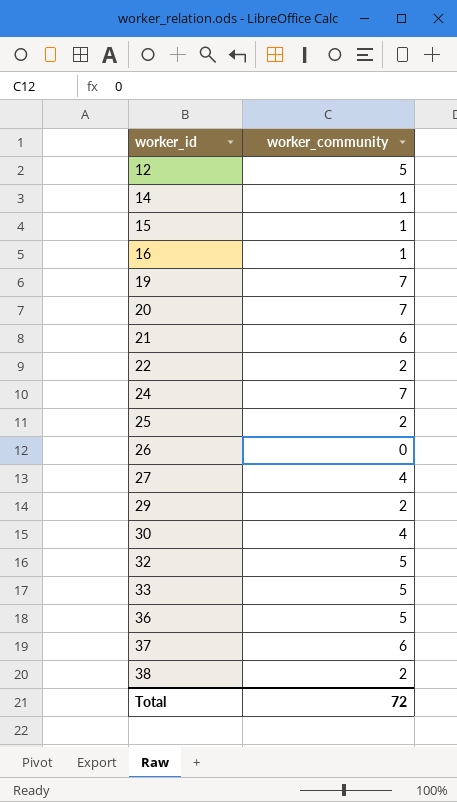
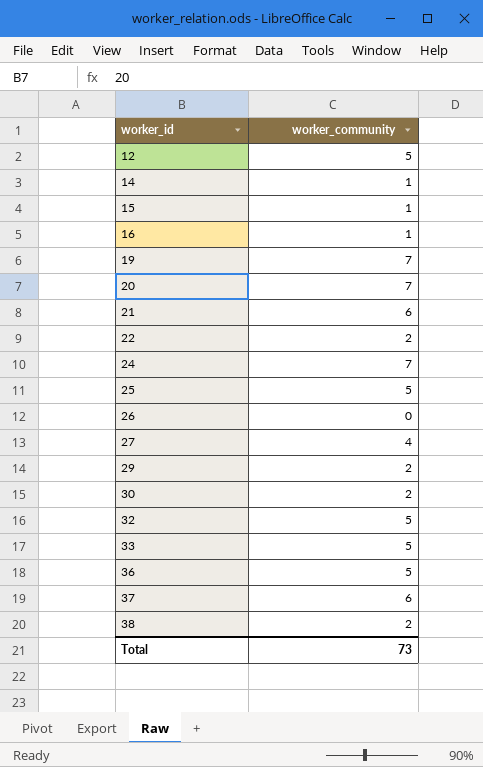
25 | worker_community: 2 -> 5
30 | worker_community: 4 -> 2
Total | worker_community: 72 -> 73

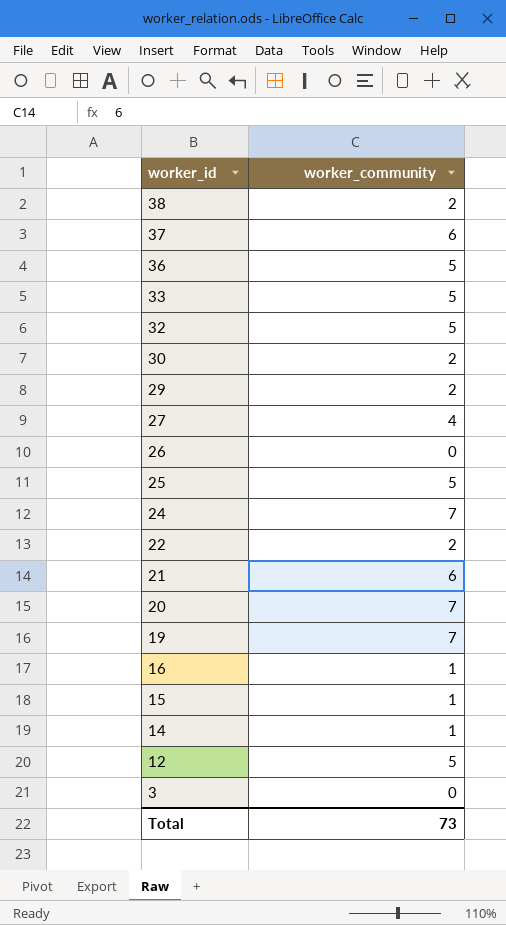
row order: worker_id ascending -> worker_id descending
row 3: none -> 0

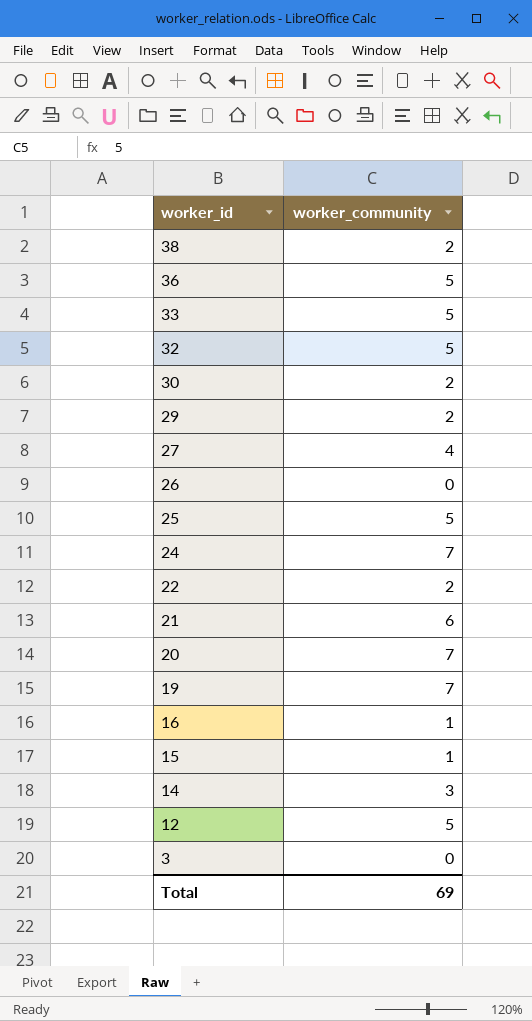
row 37: 6 -> none
14 | worker_community: 1 -> 3
Total | worker_community: 73 -> 69

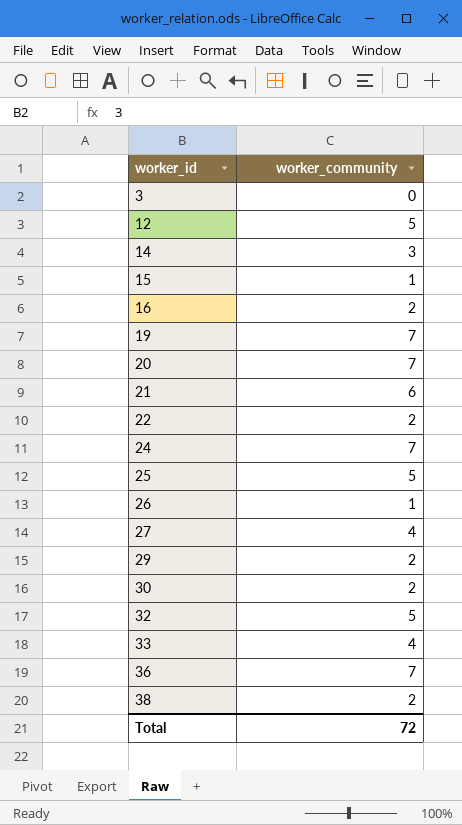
row order: worker_id descending -> worker_id ascending
16 | worker_community: 1 -> 2
26 | worker_community: 0 -> 1
33 | worker_community: 5 -> 4
36 | worker_community: 5 -> 7
Total | worker_community: 69 -> 72

